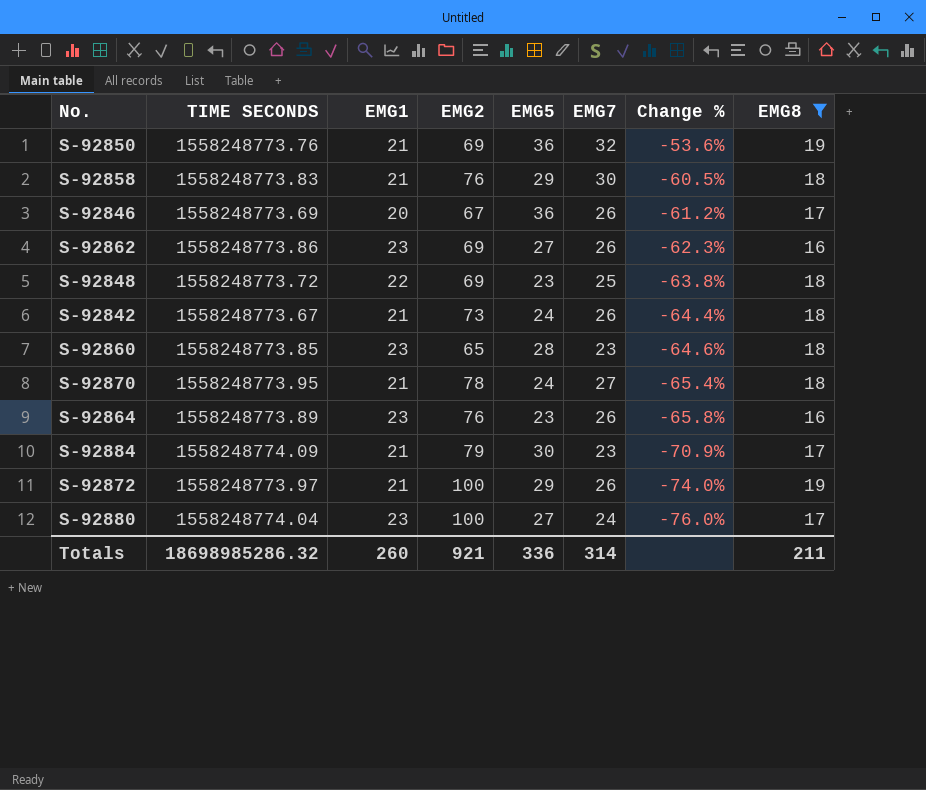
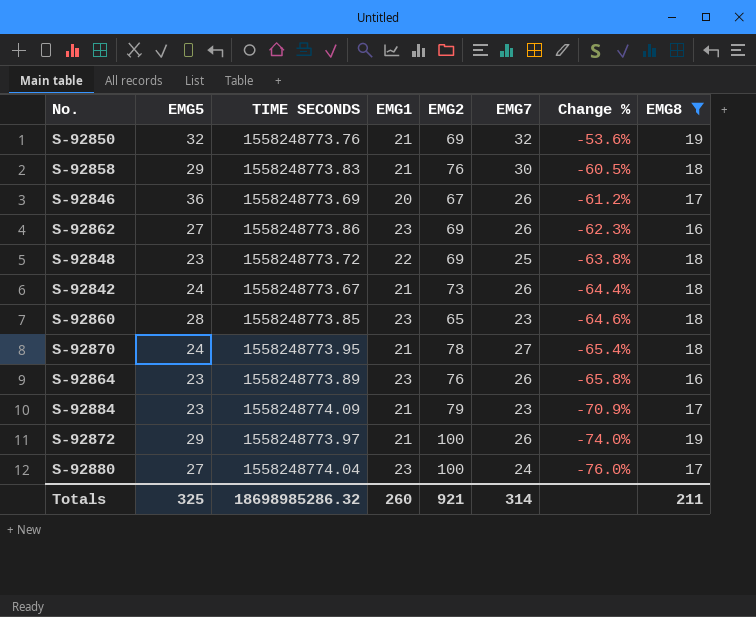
column EMG5 | position: 5 -> 2
S-92850 | EMG5: 36 -> 32
S-92884 | EMG5: 30 -> 23
Totals | EMG5: 336 -> 325

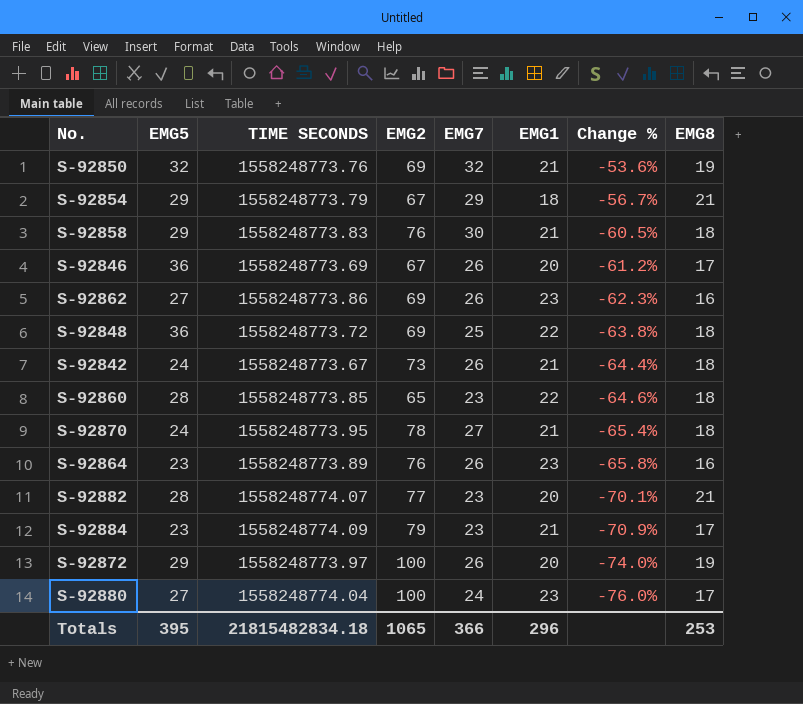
filter: EMG8 != 21 -> none
column EMG1 | position: 4 -> 6
S-92848 | EMG5: 23 -> 36
S-92860 | EMG1: 23 -> 22
S-92872 | EMG1: 21 -> 20
Totals | EMG5: 325 -> 395
Totals | TIME SECONDS: 18698985286.32 -> 21815482834.18
Totals | EMG2: 921 -> 1065
Totals | EMG7: 314 -> 366
Totals | EMG1: 260 -> 296
Totals | EMG8: 211 -> 253

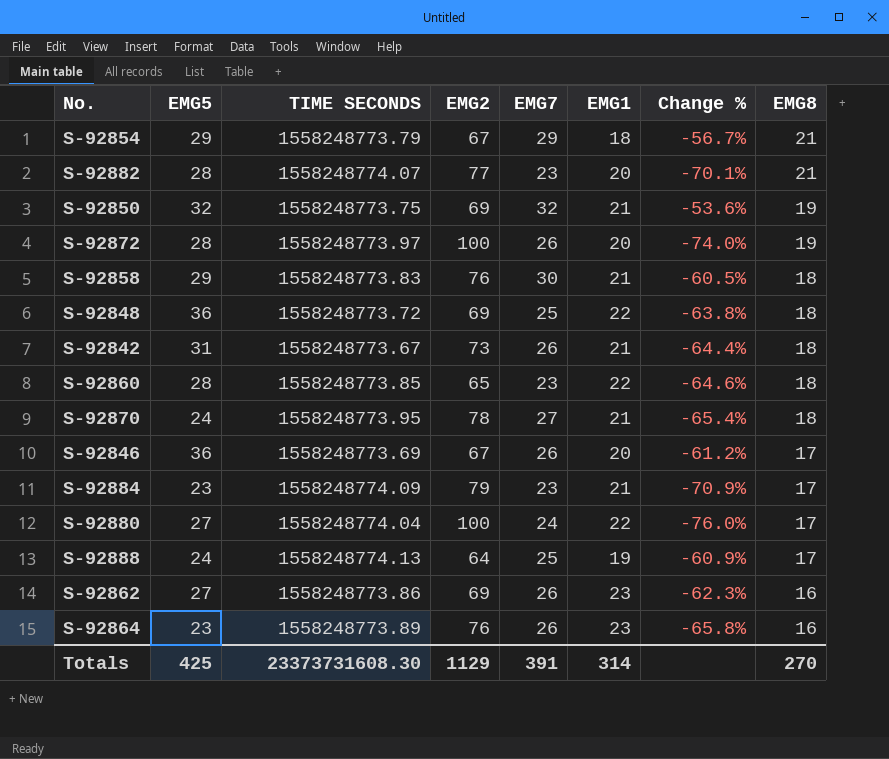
row order: Change % descending -> EMG8 descending
S-92850 | TIME SECONDS: 1558248773.76 -> 1558248773.75
S-92872 | EMG5: 29 -> 28
S-92842 | EMG5: 24 -> 31
S-92880 | EMG1: 23 -> 22
row S-92888: none -> 24 | 1558248774.13 | 64 | 25 | 19 | -60.9% | 17
Totals | EMG5: 395 -> 425
Totals | TIME SECONDS: 21815482834.18 -> 23373731608.30
Totals | EMG2: 1065 -> 1129
Totals | EMG7: 366 -> 391
Totals | EMG1: 296 -> 314
Totals | EMG8: 253 -> 270

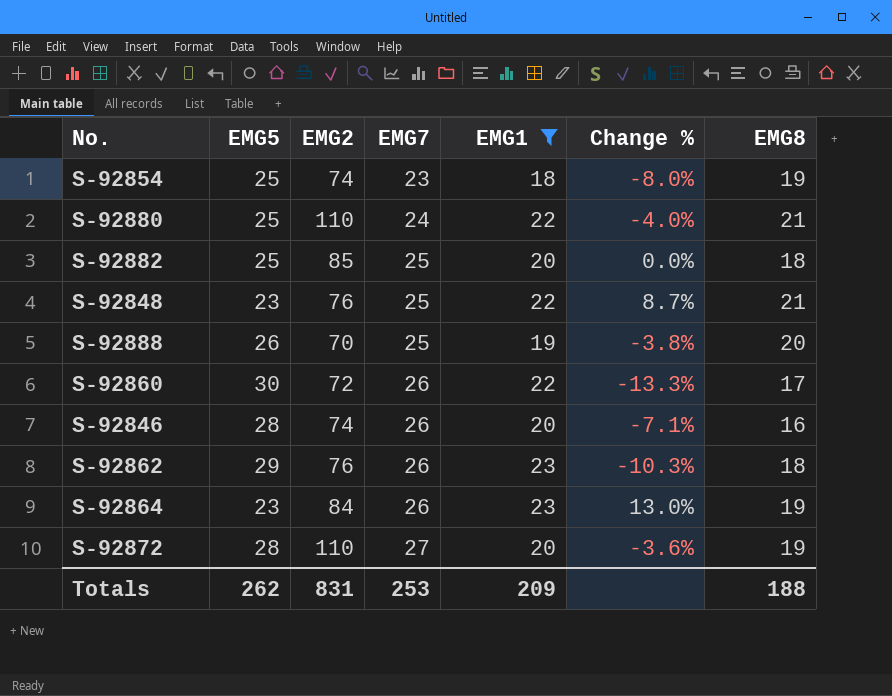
filter: none -> EMG1 != 21
row order: EMG8 descending -> EMG7 ascending
column TIME SECONDS | position: 3 -> none
column Change % | formula: ([EMG7] - [EMG2]) / [EMG2] -> ([EMG7] - [EMG5]) / [EMG5]
S-92854 | EMG5: 29 -> 25
S-92854 | EMG2: 67 -> 74
S-92854 | EMG7: 29 -> 23
S-92854 | EMG8: 21 -> 19
S-92880 | EMG5: 27 -> 25
S-92880 | EMG2: 100 -> 110
S-92880 | EMG8: 17 -> 21
S-92882 | EMG5: 28 -> 25
S-92882 | EMG2: 77 -> 85
S-92882 | EMG7: 23 -> 25
S-92882 | EMG8: 21 -> 18
S-92848 | EMG5: 36 -> 23
S-92848 | EMG2: 69 -> 76
S-92848 | EMG8: 18 -> 21
S-92888 | EMG5: 24 -> 26
S-92888 | EMG2: 64 -> 70
S-92888 | EMG8: 17 -> 20
S-92860 | EMG5: 28 -> 30
S-92860 | EMG2: 65 -> 72
S-92860 | EMG7: 23 -> 26
S-92860 | EMG8: 18 -> 17
S-92846 | EMG5: 36 -> 28
S-92846 | EMG2: 67 -> 74
S-92846 | EMG8: 17 -> 16
S-92862 | EMG5: 27 -> 29
S-92862 | EMG2: 69 -> 76
S-92862 | EMG8: 16 -> 18
S-92864 | EMG2: 76 -> 84
S-92864 | EMG8: 16 -> 19
S-92872 | EMG2: 100 -> 110
S-92872 | EMG7: 26 -> 27
Totals | EMG5: 425 -> 262
Totals | EMG2: 1129 -> 831
Totals | EMG7: 391 -> 253
Totals | EMG1: 314 -> 209
Totals | EMG8: 270 -> 188

